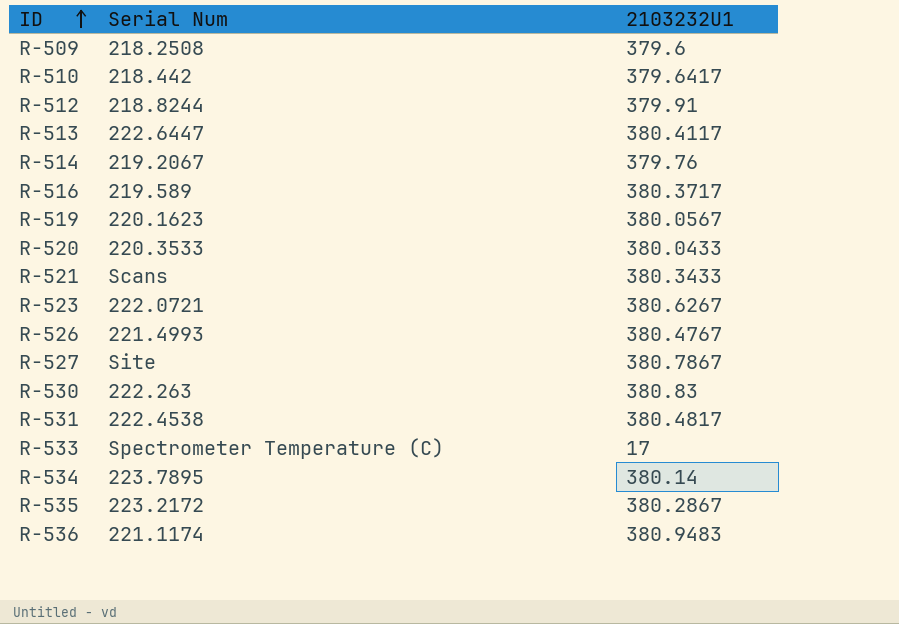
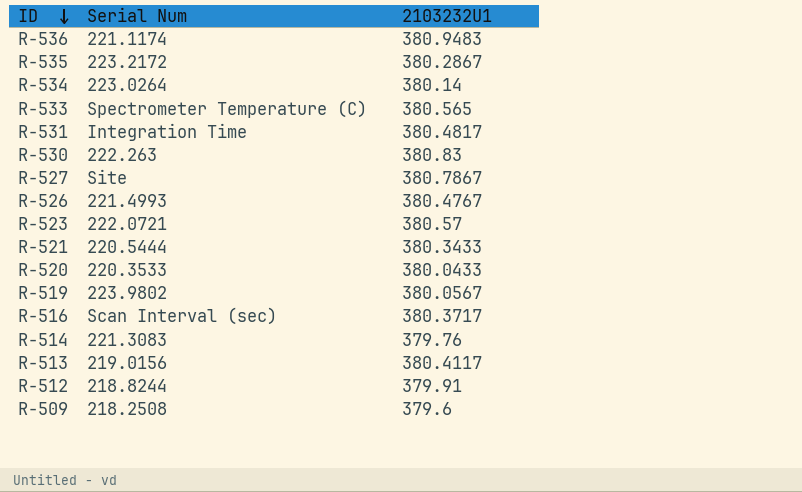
row order: ID ascending -> ID descending
row R-510: 218.442 | 379.6417 -> none
R-534 | Serial Num: 223.7895 -> 223.0264
R-533 | 2103232U1: 17 -> 380.565
R-531 | Serial Num: 222.4538 -> Integration Time
R-523 | 2103232U1: 380.6267 -> 380.57
R-521 | Serial Num: Scans -> 220.5444
R-519 | Serial Num: 220.1623 -> 223.9802
R-516 | Serial Num: 219.589 -> Scan Interval (sec)
R-514 | Serial Num: 219.2067 -> 221.3083
R-513 | Serial Num: 222.6447 -> 219.0156

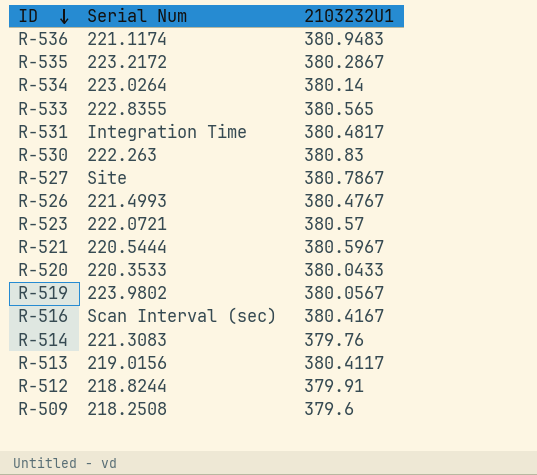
R-533 | Serial Num: Spectrometer Temperature (C) -> 222.8355
R-521 | 2103232U1: 380.3433 -> 380.5967
R-516 | 2103232U1: 380.3717 -> 380.4167

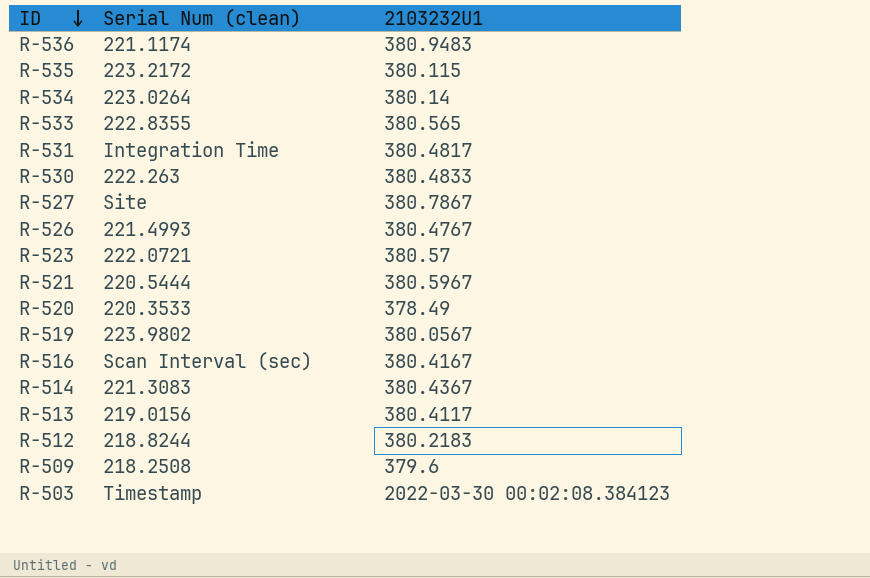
column name: Serial Num -> Serial Num (clean)
R-535 | 2103232U1: 380.2867 -> 380.115
R-530 | 2103232U1: 380.83 -> 380.4833
R-520 | 2103232U1: 380.0433 -> 378.49
R-514 | 2103232U1: 379.76 -> 380.4367
R-512 | 2103232U1: 379.91 -> 380.2183
row R-503: none -> Timestamp | 2022-03-30 00:02:08.384123

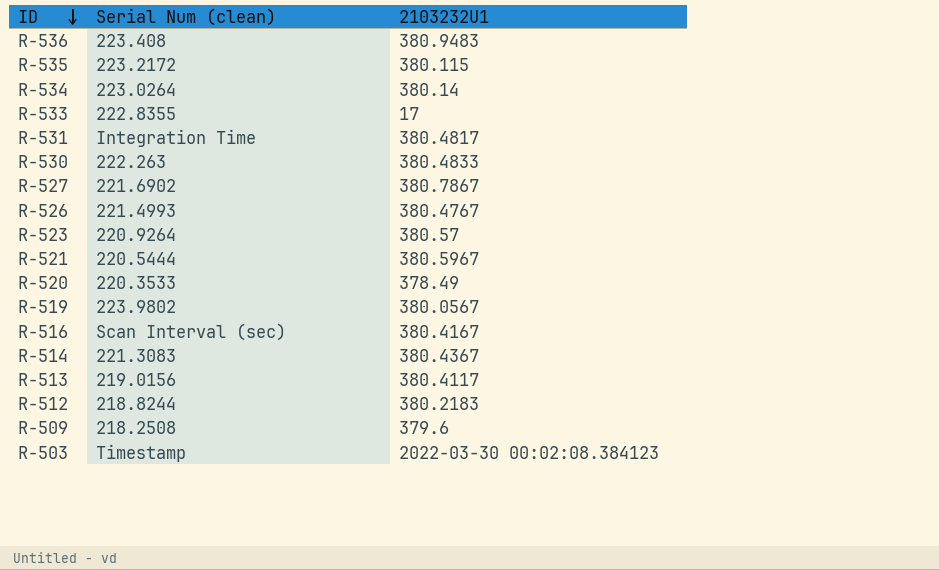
R-536 | Serial Num (clean): 221.1174 -> 223.408
R-533 | 2103232U1: 380.565 -> 17
R-527 | Serial Num (clean): Site -> 221.6902
R-523 | Serial Num (clean): 222.0721 -> 220.9264

